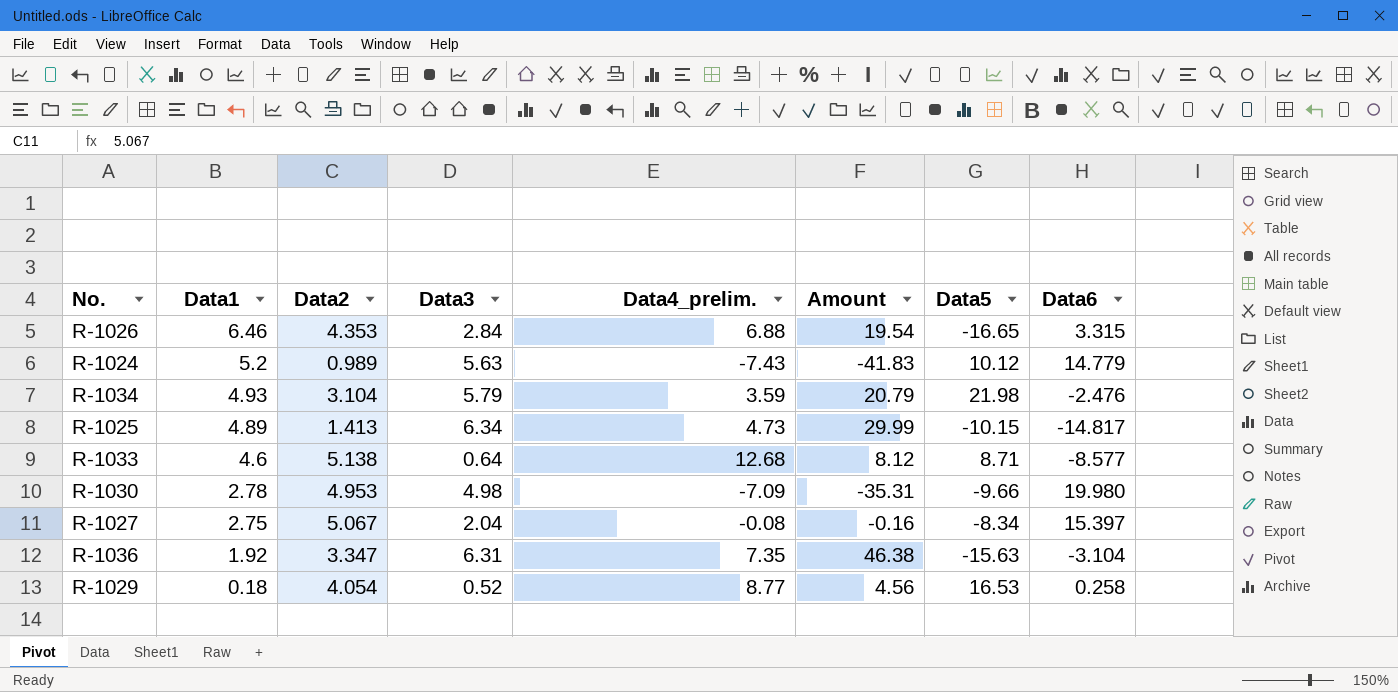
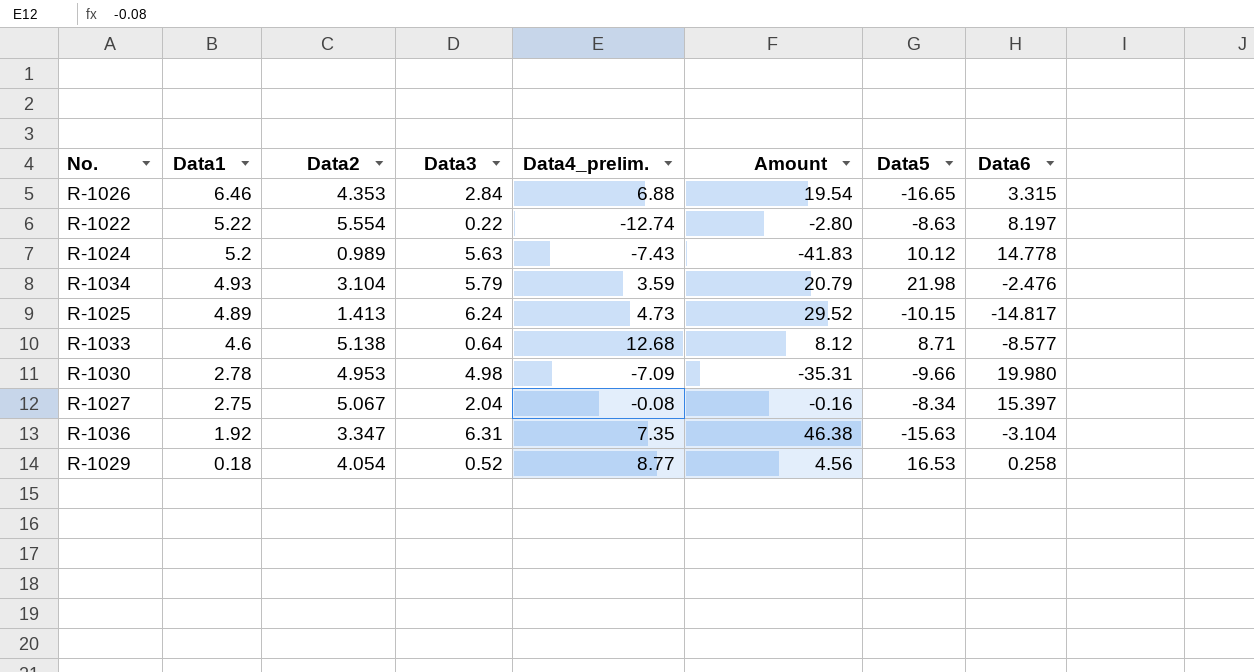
row R-1022: none -> 5.22 | 5.554 | 0.22 | -12.74 | -2.80 | -8.63 | 8.197
R-1024 | Data6: 14.779 -> 14.778
R-1025 | Data3: 6.34 -> 6.24
R-1025 | Amount: 29.99 -> 29.52

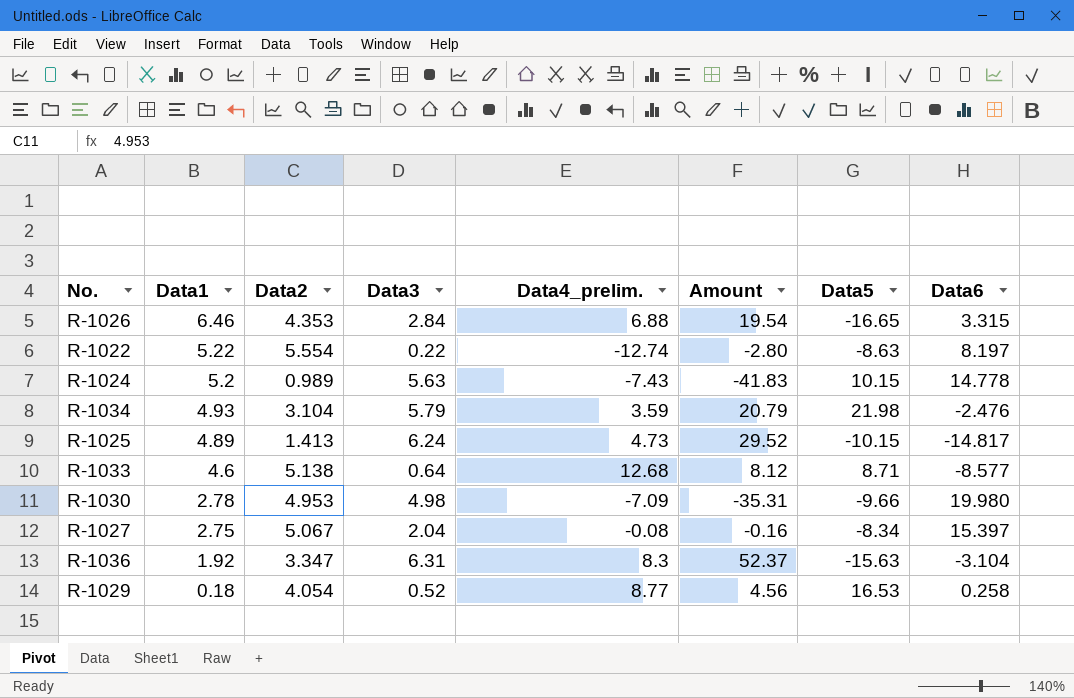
R-1024 | Data5: 10.12 -> 10.15
R-1036 | Data4_prelim.: 7.35 -> 8.3
R-1036 | Amount: 46.38 -> 52.37

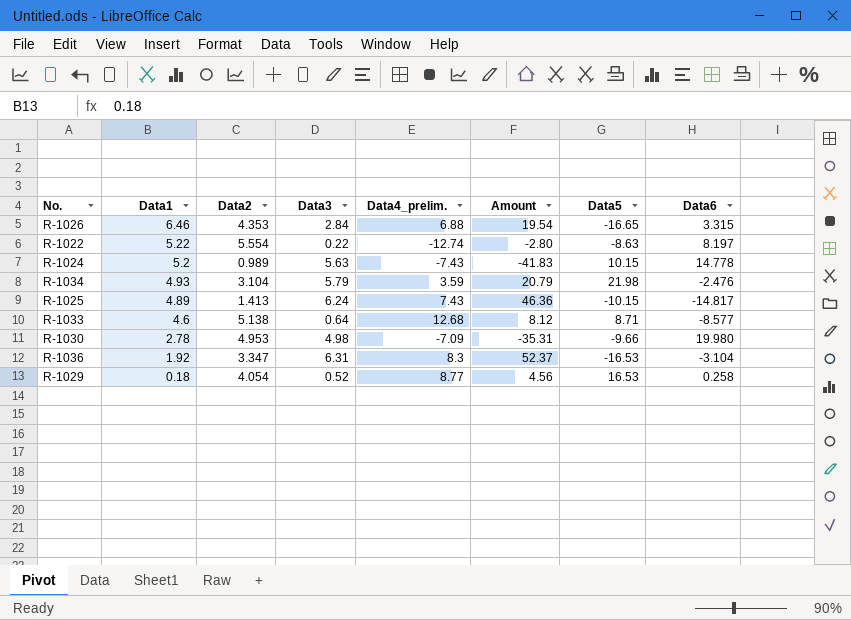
row R-1027: 2.75 | 5.067 | 2.04 | -0.08 | -0.16 | -8.34 | 15.397 -> none
R-1025 | Data4_prelim.: 4.73 -> 7.43
R-1025 | Amount: 29.52 -> 46.36
R-1036 | Data5: -15.63 -> -16.53

